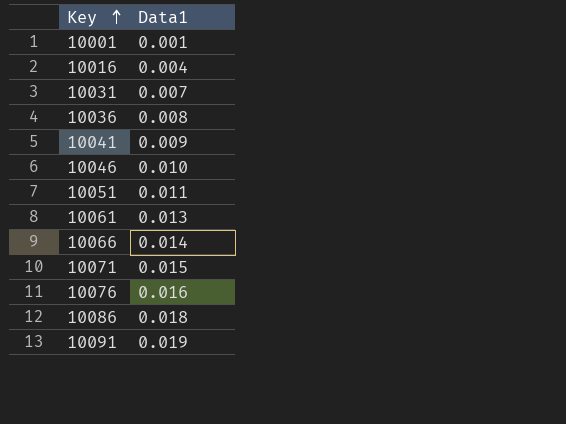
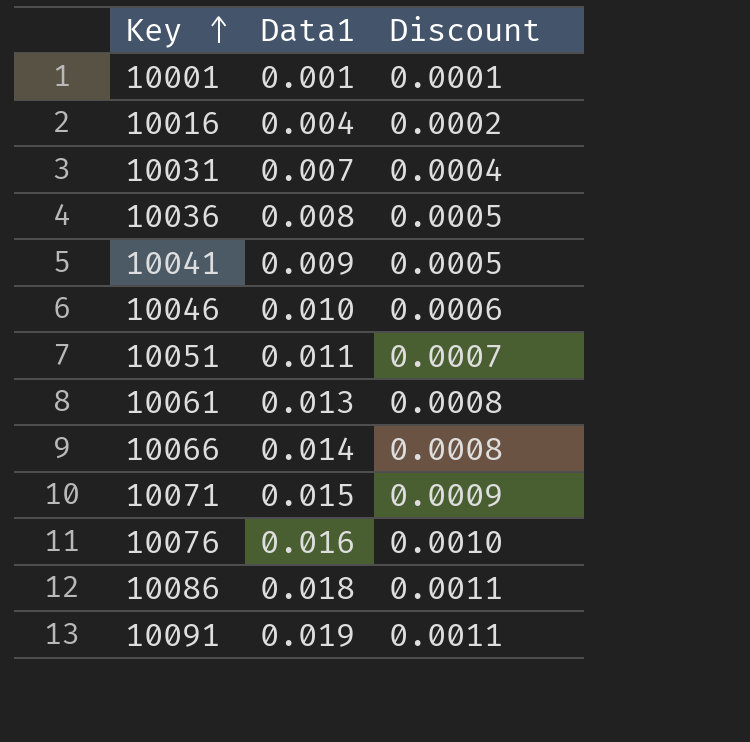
column Discount | formula: none -> [Data1] * 0.06

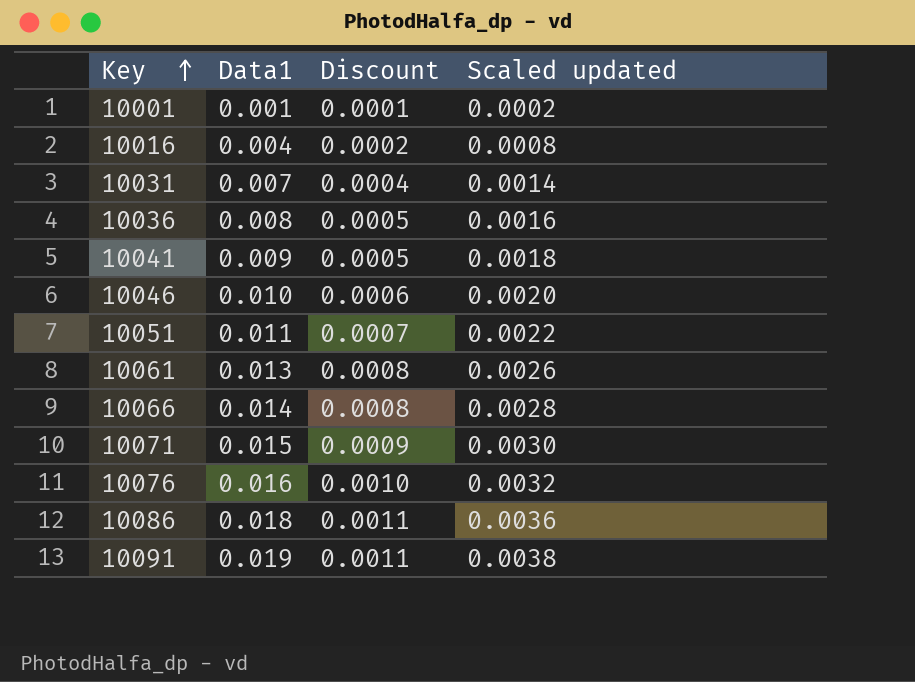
column Scaled updated | formula: none -> [Data1] * 0.2

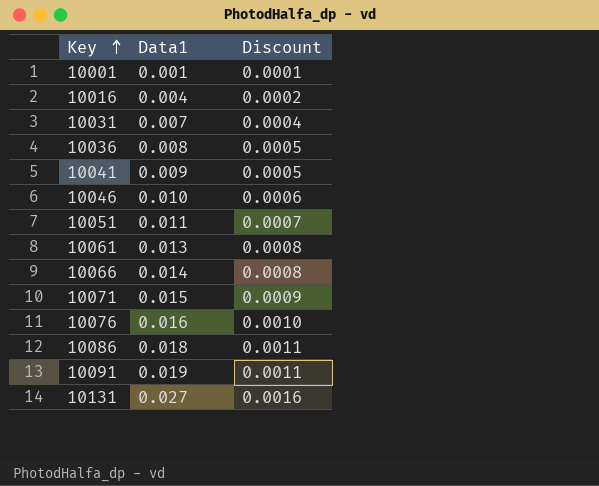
column Scaled updated | formula: [Data1] * 0.2 -> none
row 10131: none -> 0.027 | 0.0016

